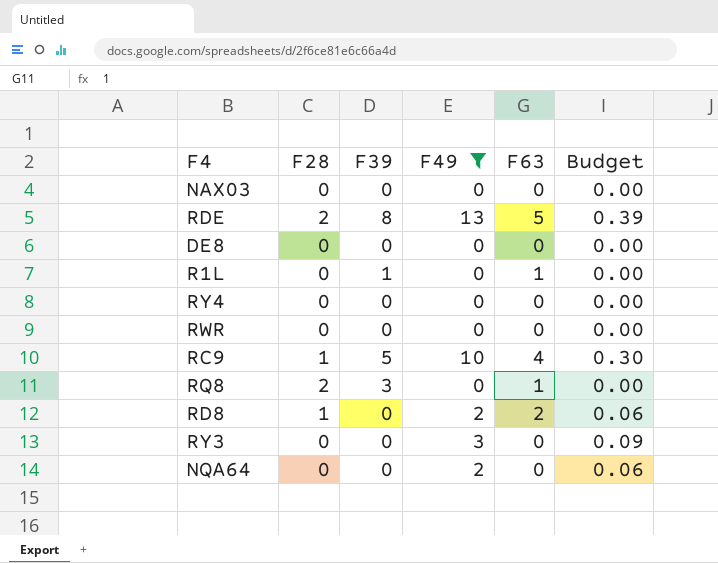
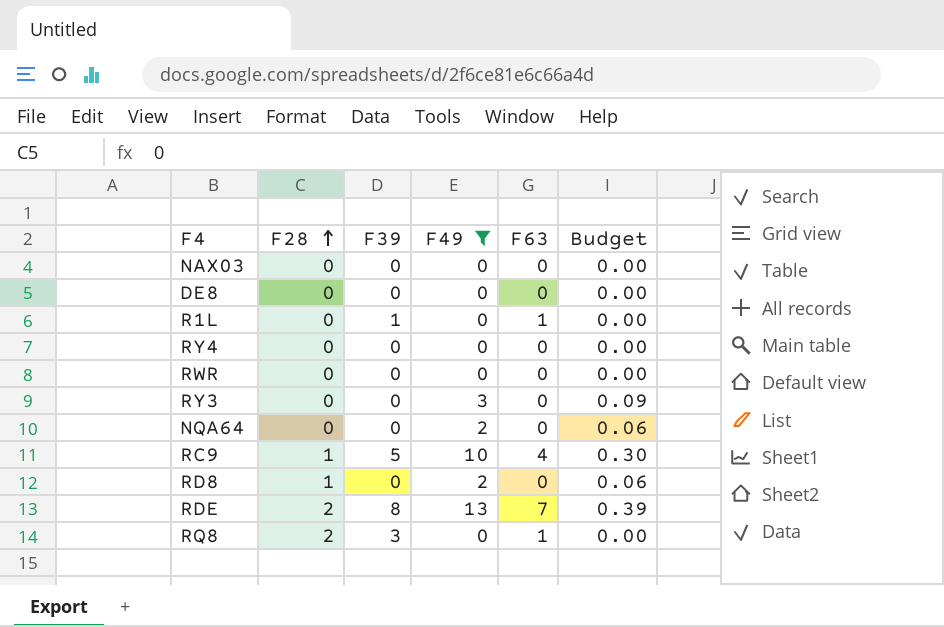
row order: none -> F28 ascending
RD8 | F63: 2 -> 0
RDE | F63: 5 -> 7

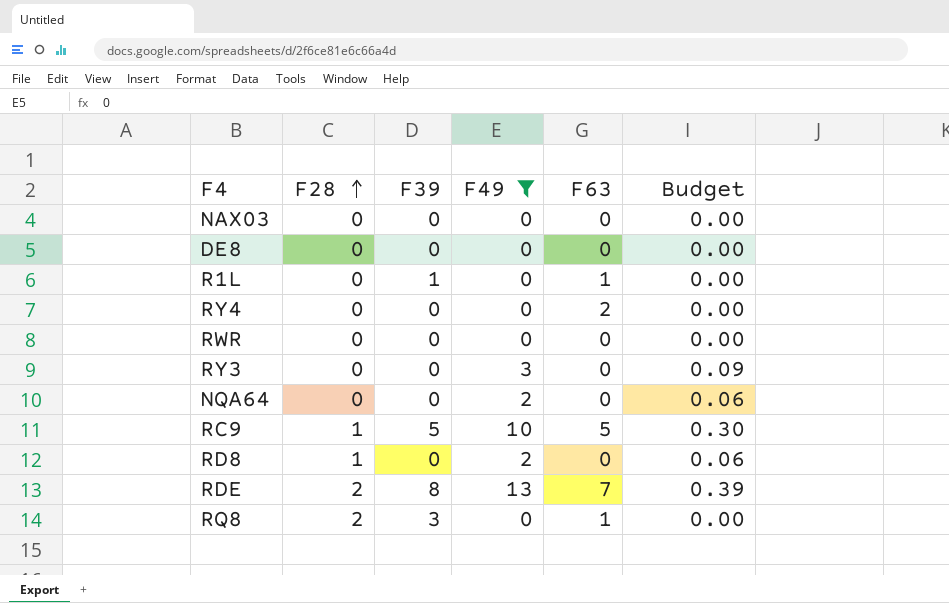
RY4 | F63: 0 -> 2
RC9 | F63: 4 -> 5

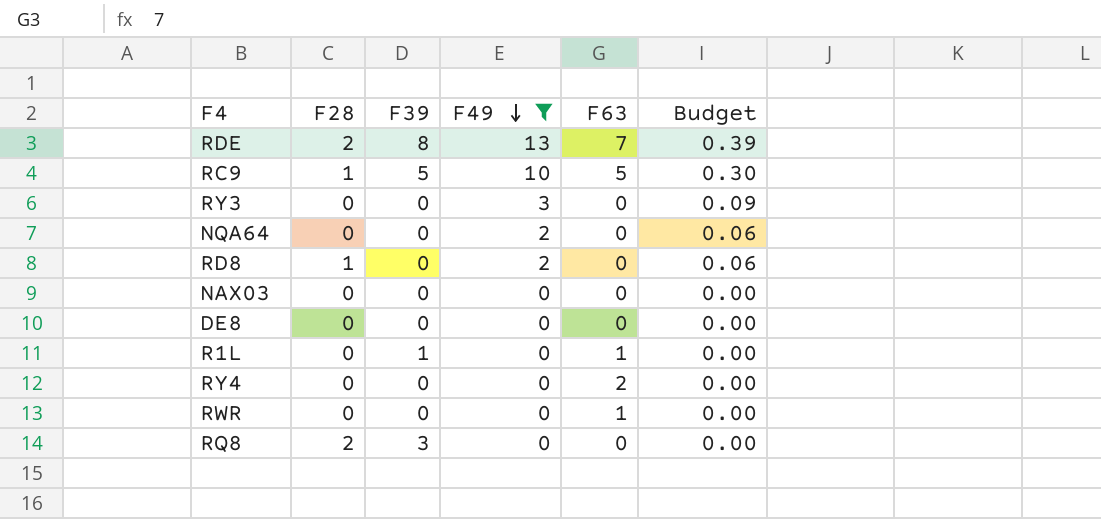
row order: F28 ascending -> F49 descending
RWR | F63: 0 -> 1
RQ8 | F63: 1 -> 0

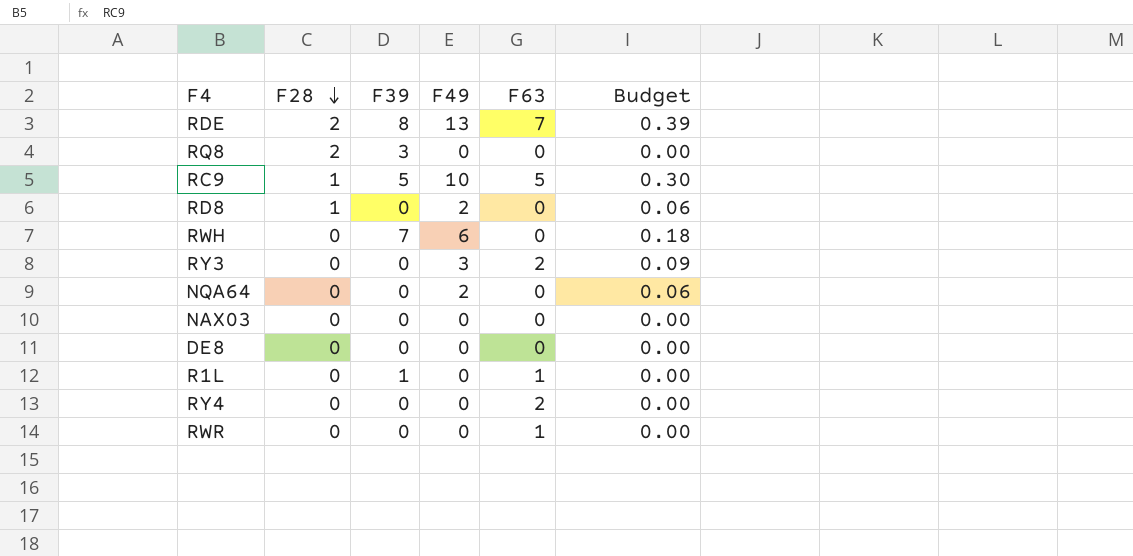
filter: F49 != 6 -> none
row order: F49 descending -> F28 descending
RY3 | F63: 0 -> 2

